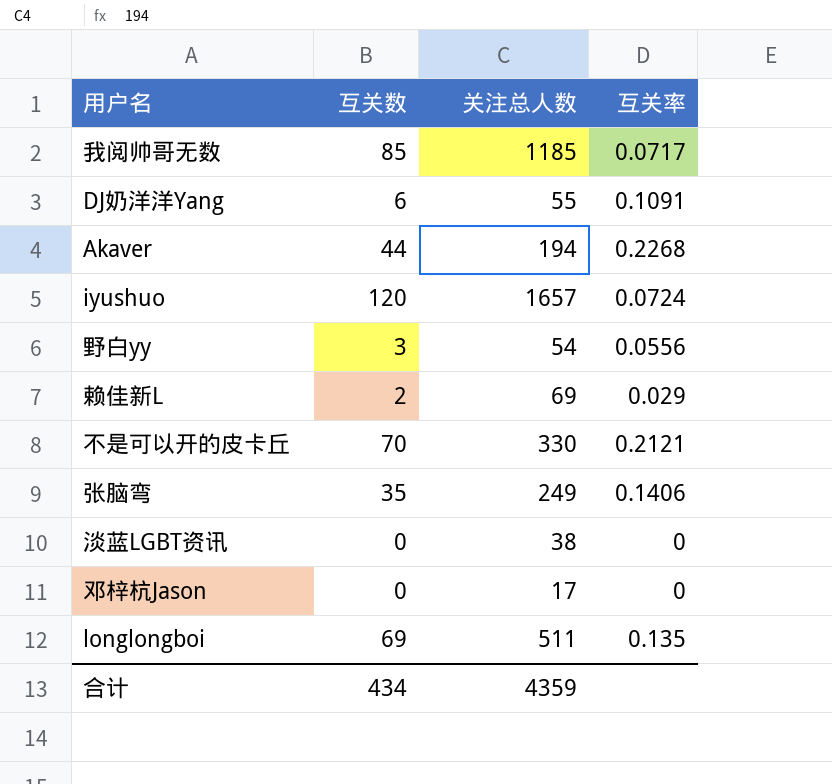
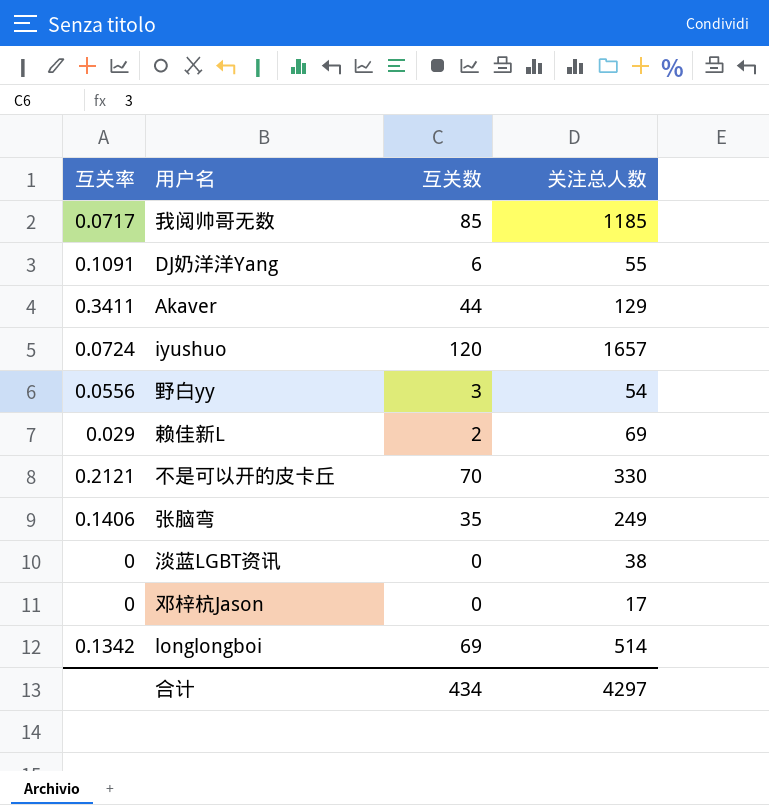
column 互关率 | position: 4 -> 1
Akaver | 互关率: 0.2268 -> 0.3411
Akaver | 关注总人数: 194 -> 129
longlongboi | 互关率: 0.135 -> 0.1342
longlongboi | 关注总人数: 511 -> 514
合计 | 关注总人数: 4359 -> 4297

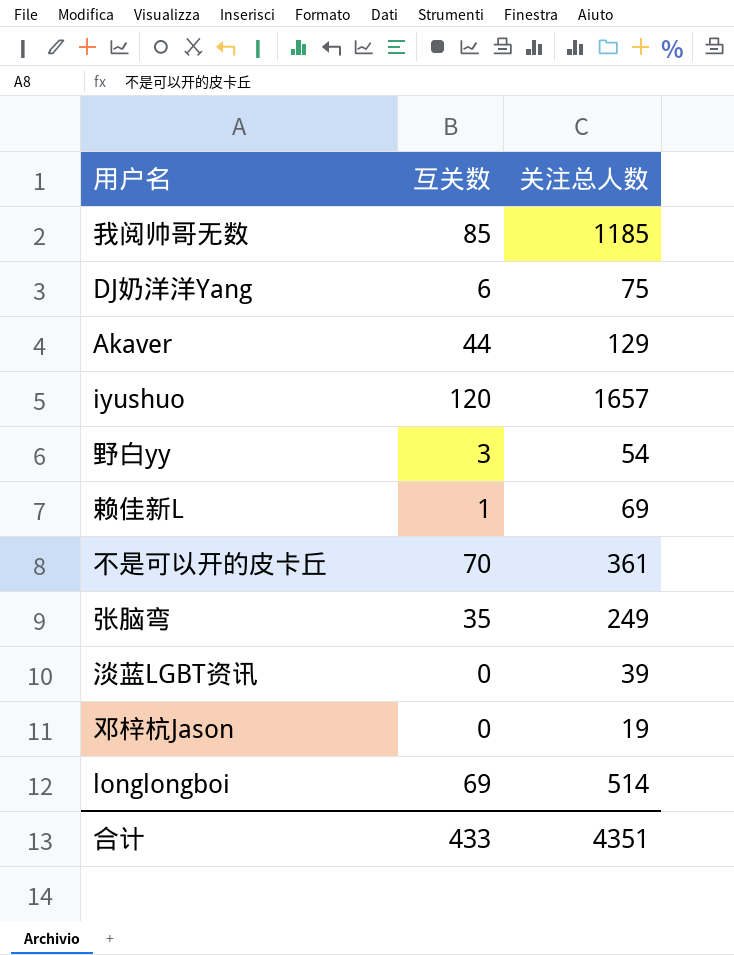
column 互关率 | formula: [互关数] / [关注总人数] -> none
DJ奶洋洋Yang | 关注总人数: 55 -> 75
赖佳新L | 互关数: 2 -> 1
不是可以开的皮卡丘 | 关注总人数: 330 -> 361
淡蓝LGBT资讯 | 关注总人数: 38 -> 39
邓梓杭Jason | 关注总人数: 17 -> 19
合计 | 互关数: 434 -> 433
合计 | 关注总人数: 4297 -> 4351

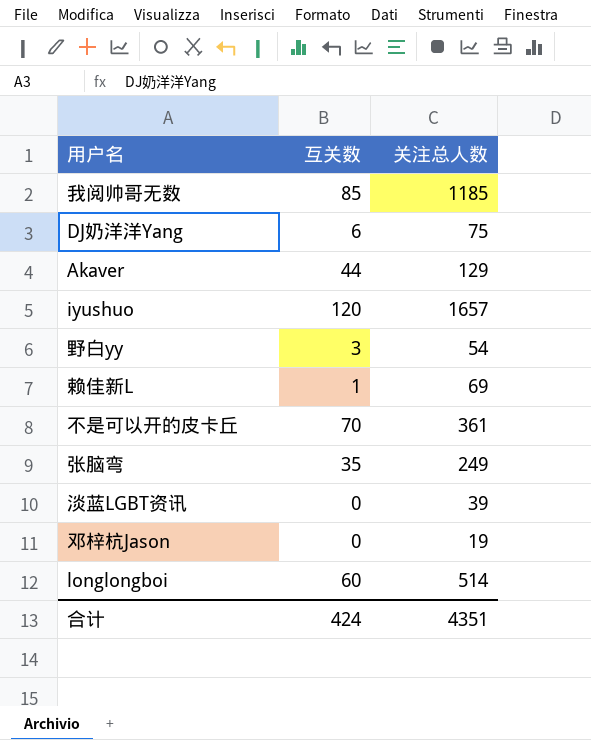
longlongboi | 互关数: 69 -> 60
合计 | 互关数: 433 -> 424

